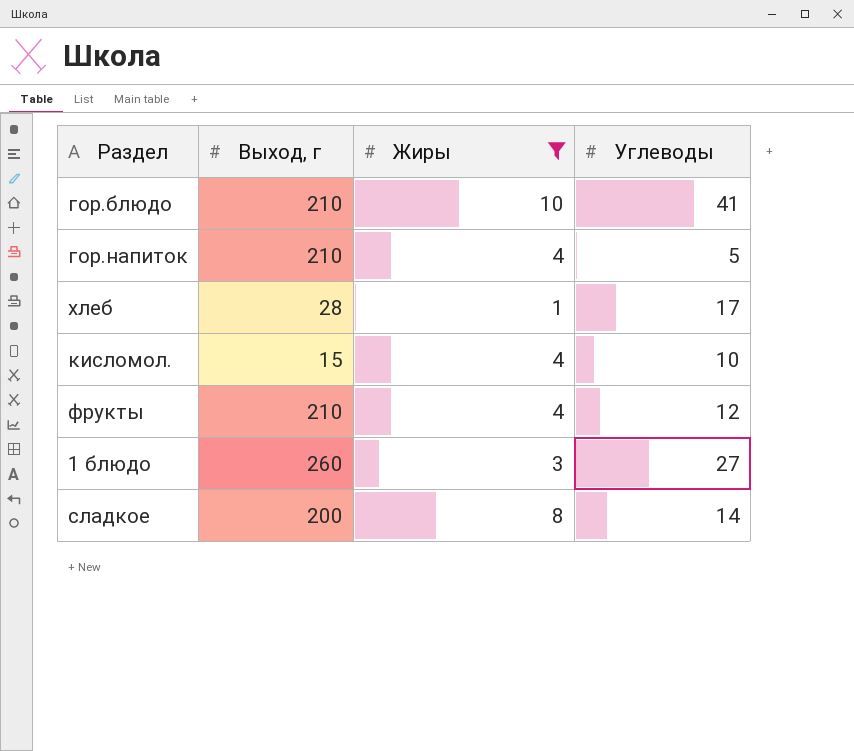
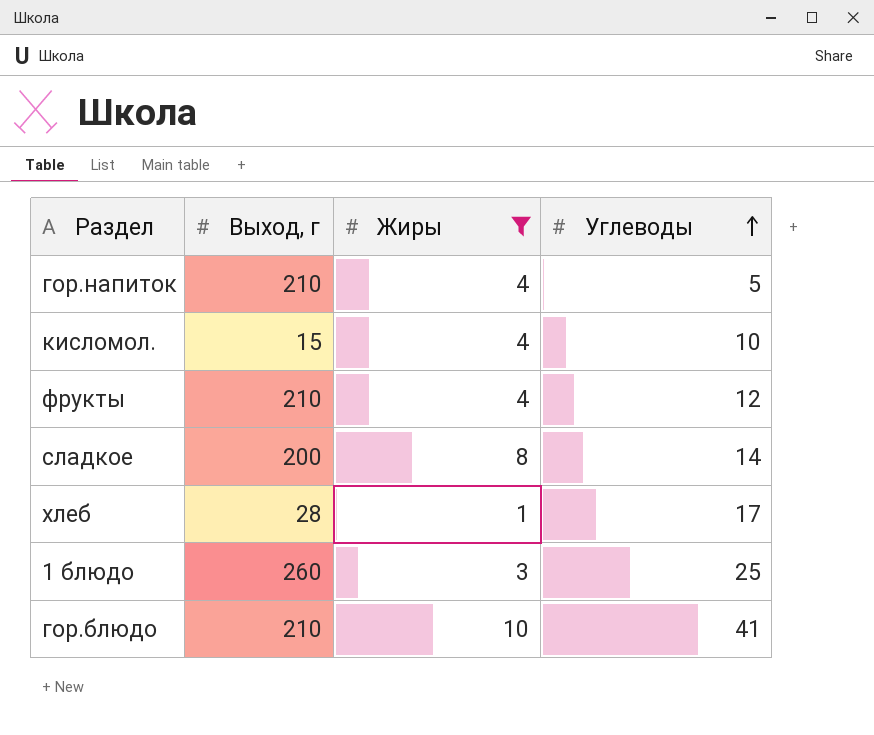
row order: none -> Углеводы ascending
1 блюдо | Углеводы: 27 -> 25

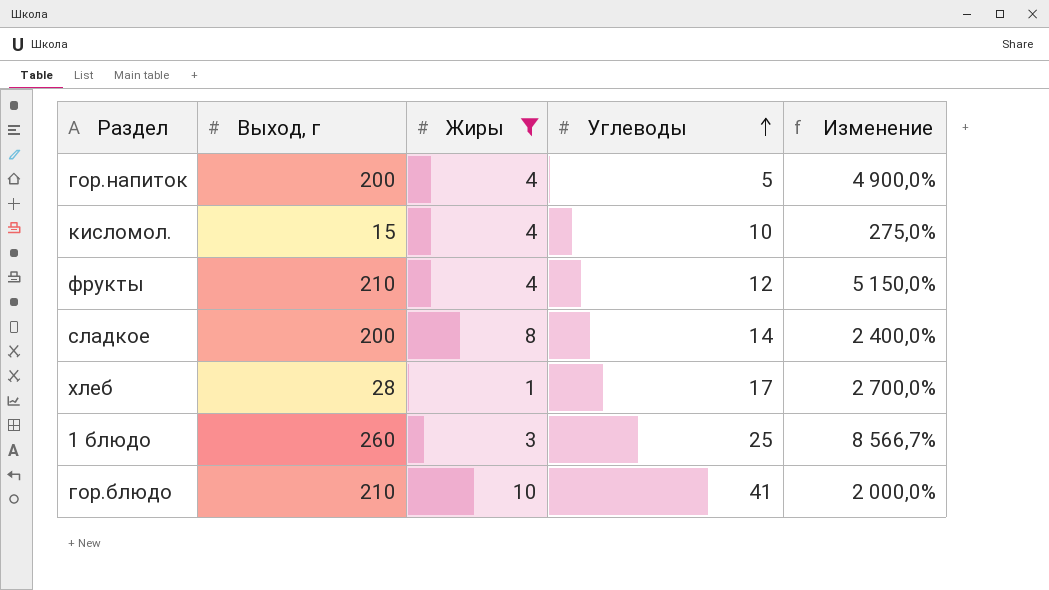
column Изменение | formula: none -> ([Выход, г] - [Жиры]) / [Жиры]
гор.напиток | Выход, г: 210 -> 200

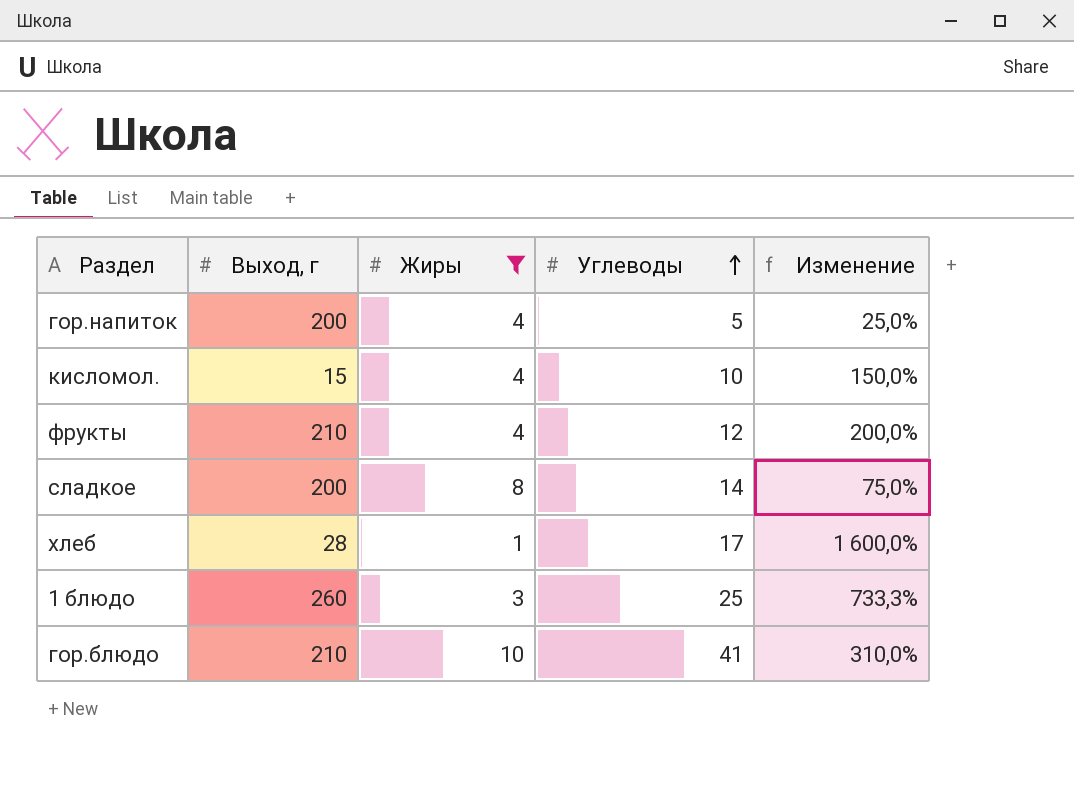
column Изменение | formula: ([Выход, г] - [Жиры]) / [Жиры] -> ([Углеводы] - [Жиры]) / [Жиры]

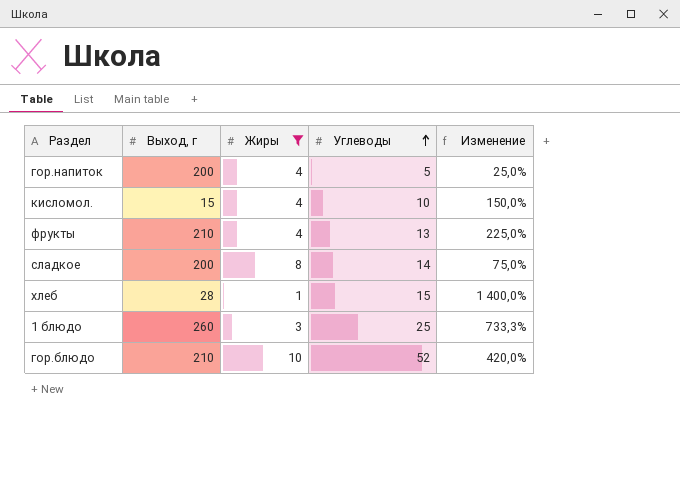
фрукты | Углеводы: 12 -> 13
фрукты | Изменение: 200,0% -> 225,0%
хлеб | Углеводы: 17 -> 15
хлеб | Изменение: 1 600,0% -> 1 400,0%
гор.блюдо | Углеводы: 41 -> 52
гор.блюдо | Изменение: 310,0% -> 420,0%

